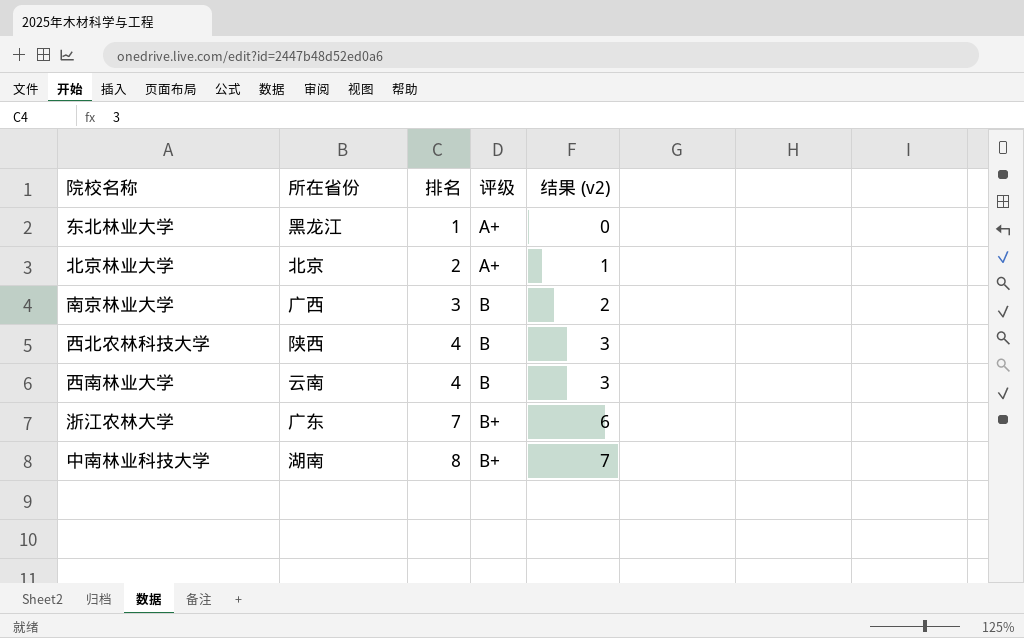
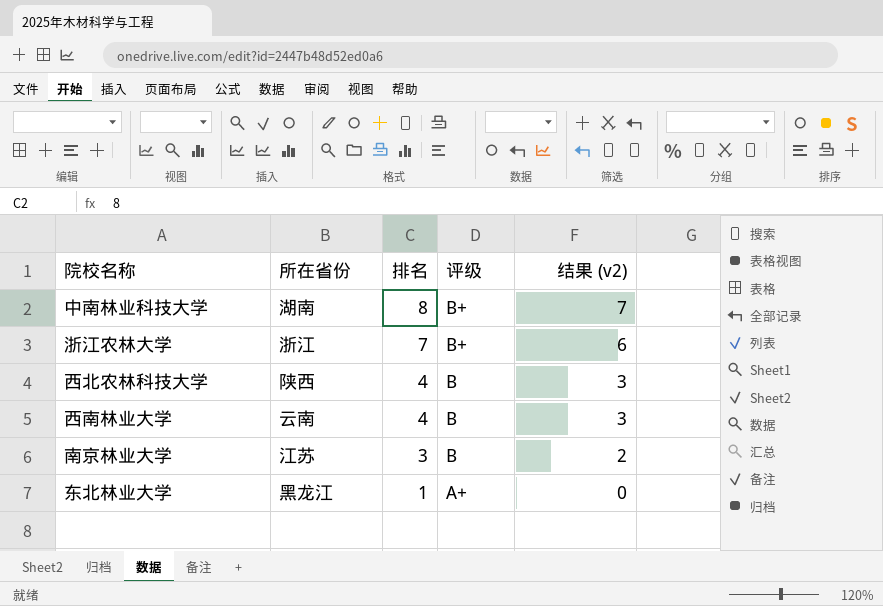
row order: 排名 ascending -> 排名 descending
row 北京林业大学: 北京 | 2 | A+ | 1 -> none
浙江农林大学 | 所在省份: 广东 -> 浙江
南京林业大学 | 所在省份: 广西 -> 江苏

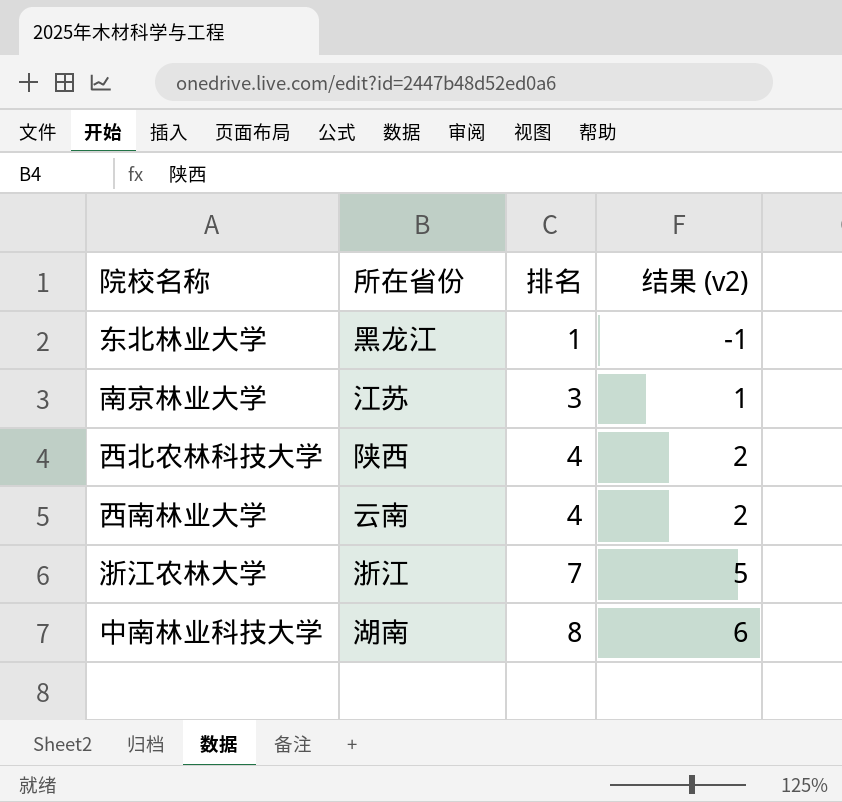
row order: 排名 descending -> 排名 ascending
column 评级 | position: 4 -> none
column 结果 (v2) | formula: [排名] - 1 -> [排名] - 2

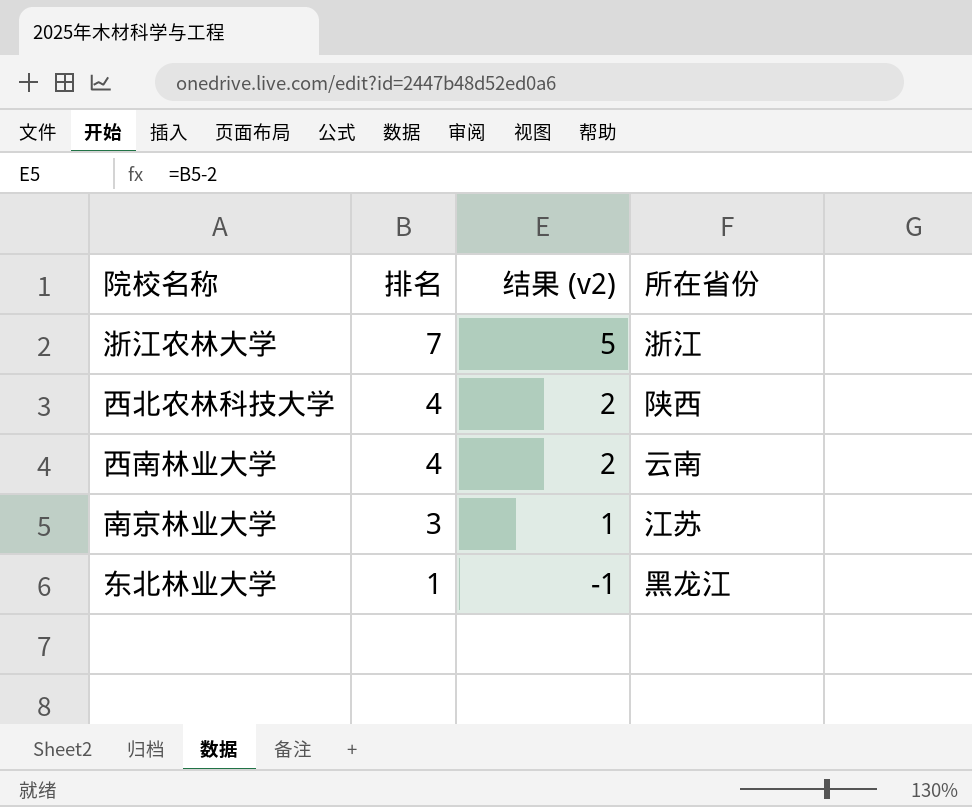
row order: 排名 ascending -> 排名 descending
column 所在省份 | position: 2 -> 4
row 中南林业科技大学: 湖南 | 8 | 6 -> none

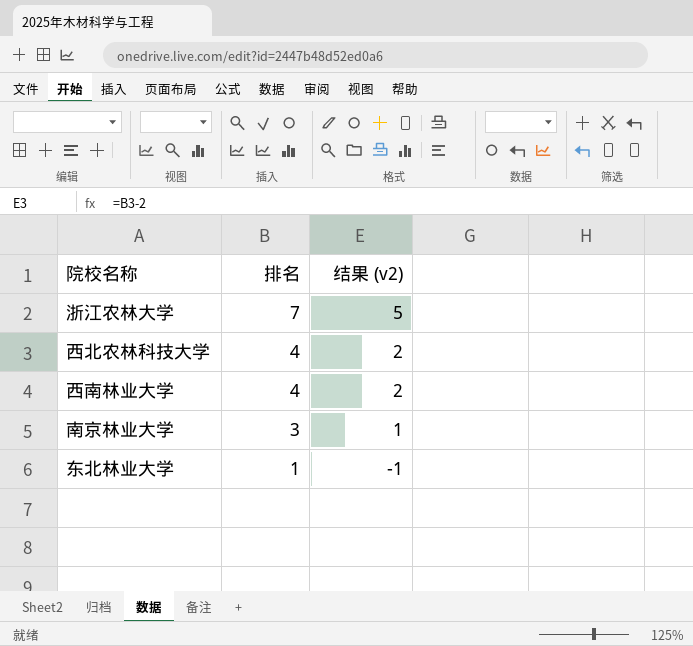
column 所在省份 | position: 4 -> none

